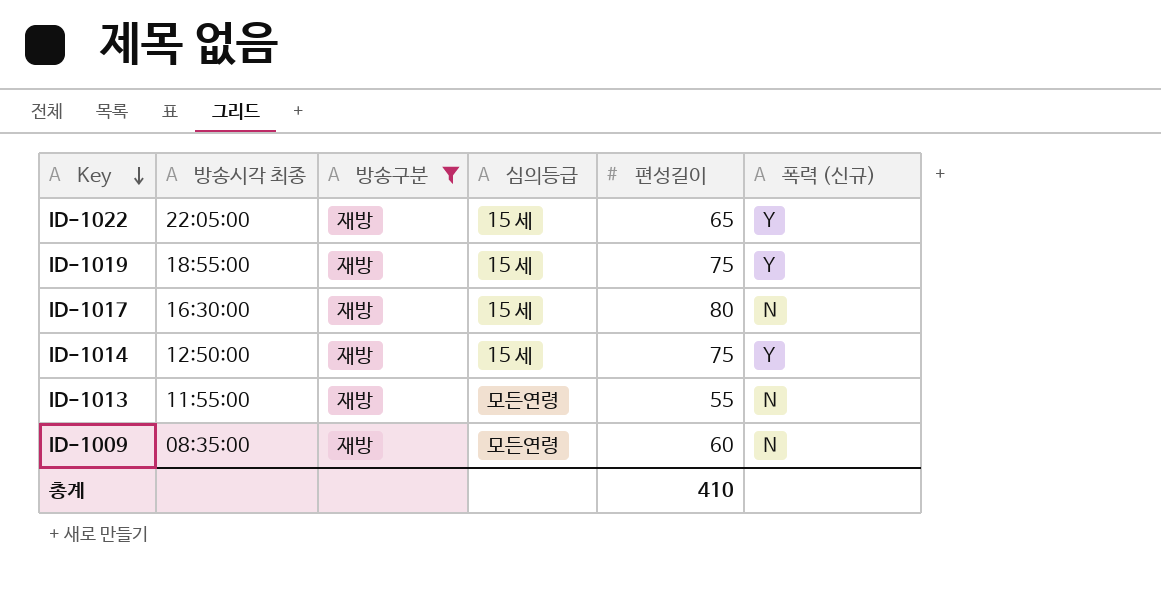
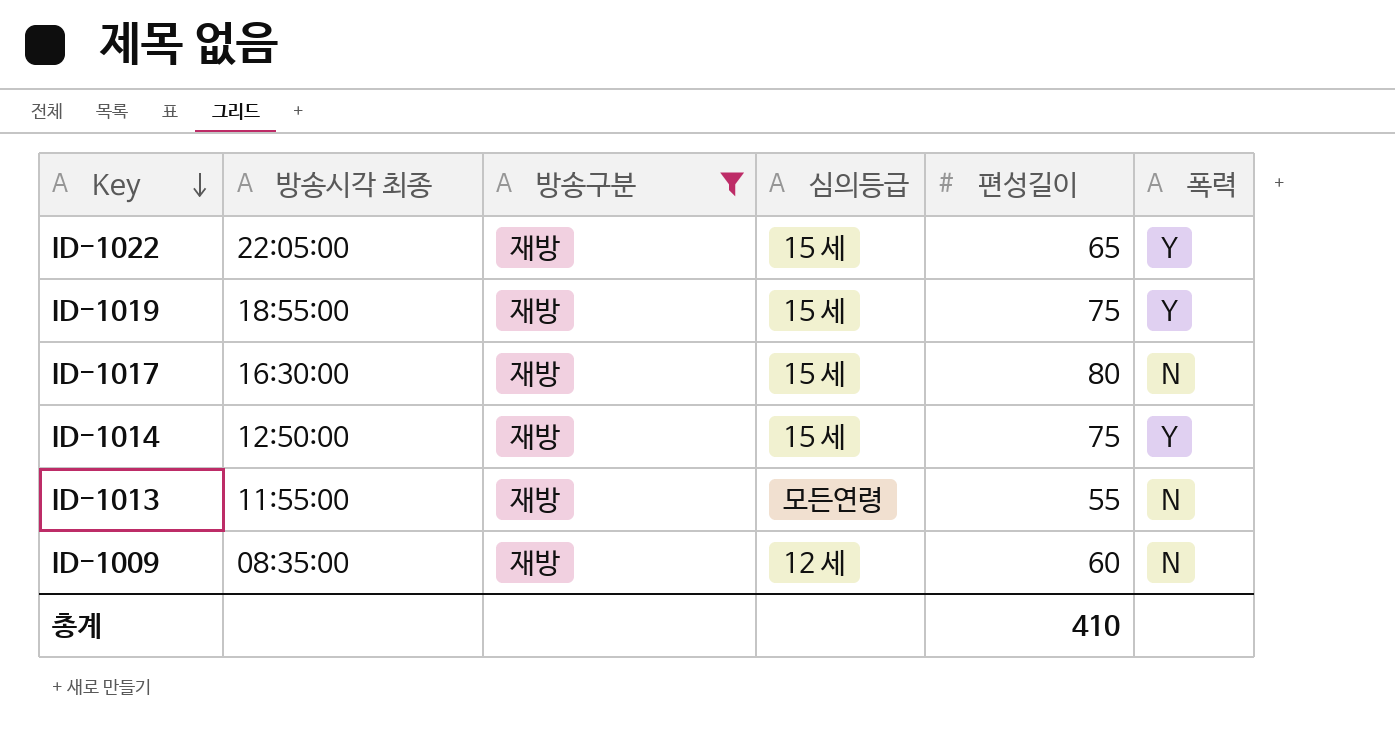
column name: 폭력 (신규) -> 폭력
ID-1009 | 심의등급: 모든연령 -> 12 세

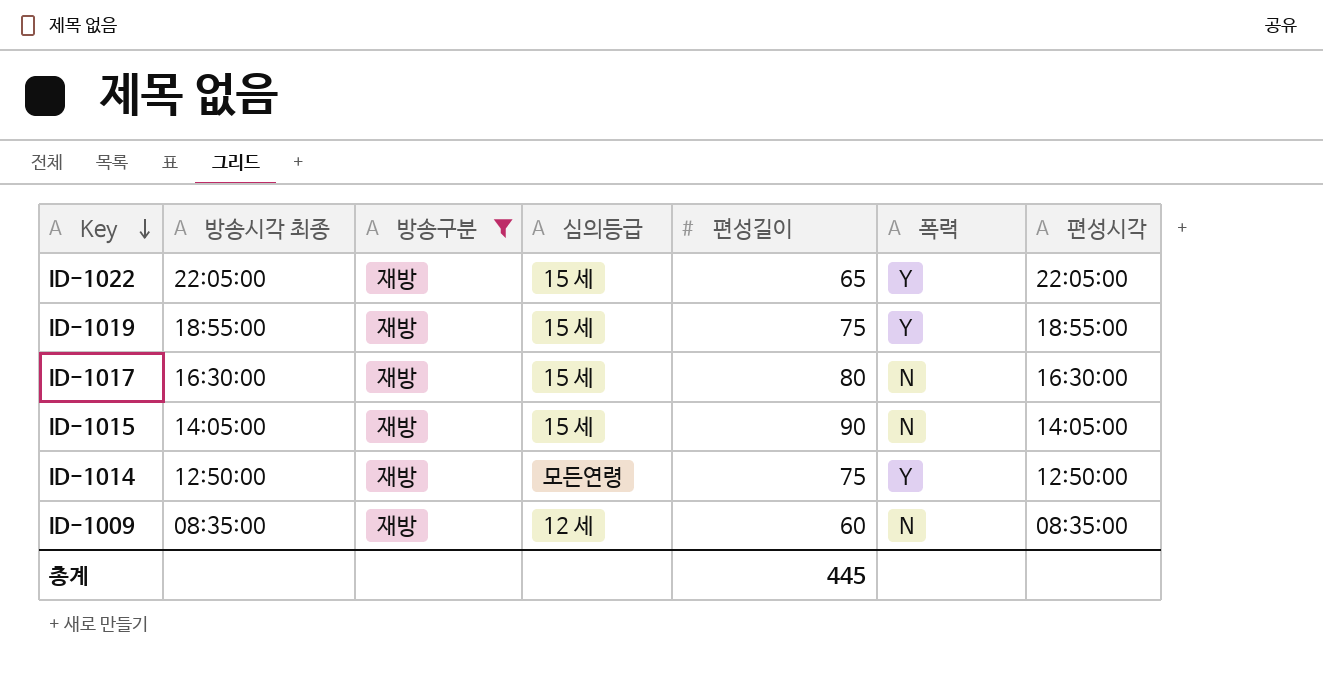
column 편성시각 | position: none -> 7
row ID-1013: 11:55:00 | 재방 | 모든연령 | 55 | N -> none
row ID-1015: none -> 14:05:00 | 재방 | 15 세 | 90 | N | 14:05:00
ID-1014 | 심의등급: 15 세 -> 모든연령
총계 | 편성길이: 410 -> 445

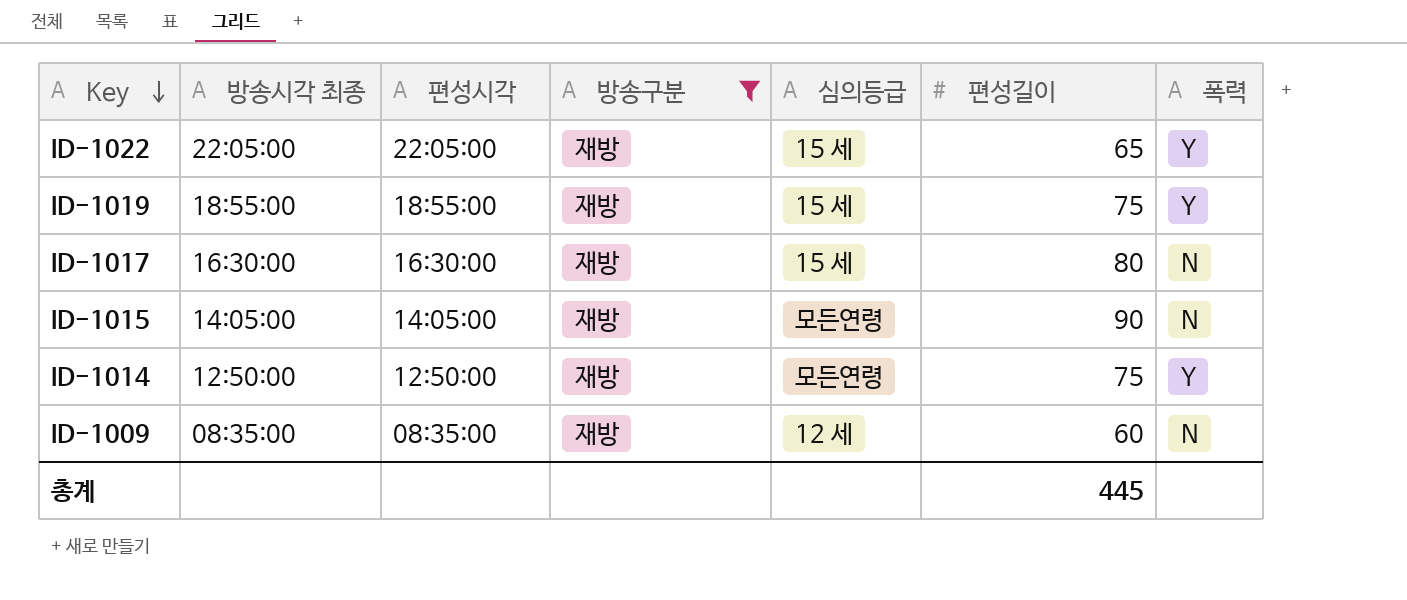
column 편성시각 | position: 7 -> 3
ID-1015 | 심의등급: 15 세 -> 모든연령

